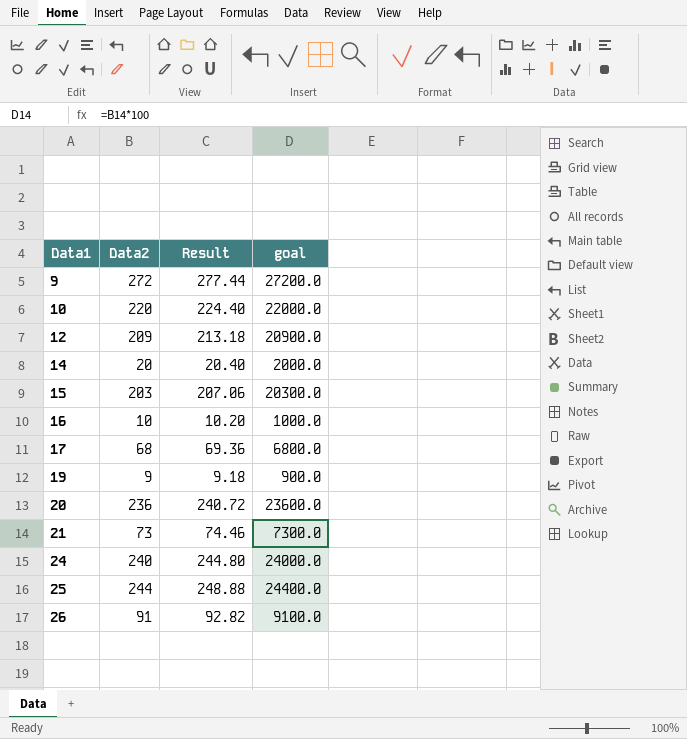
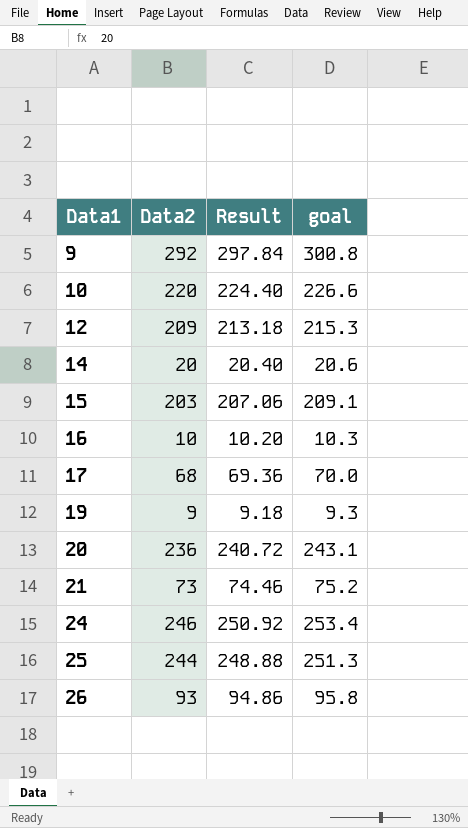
column goal | formula: [Data2] * 100 -> [Data2] * 1.03
9 | Data2: 272 -> 292
9 | Result: 277.44 -> 297.84
24 | Data2: 240 -> 246
24 | Result: 244.80 -> 250.92
26 | Data2: 91 -> 93
26 | Result: 92.82 -> 94.86

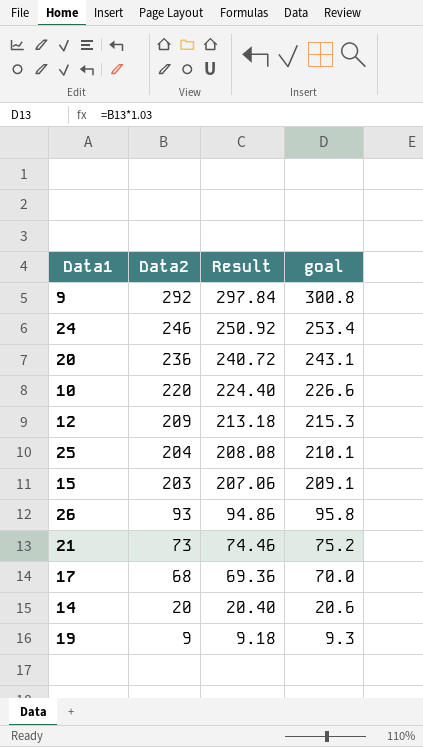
row order: Data1 ascending -> Data2 descending
row 16: 10 | 10.20 | 10.3 -> none
25 | Data2: 244 -> 204
25 | Result: 248.88 -> 208.08
25 | goal: 251.3 -> 210.1

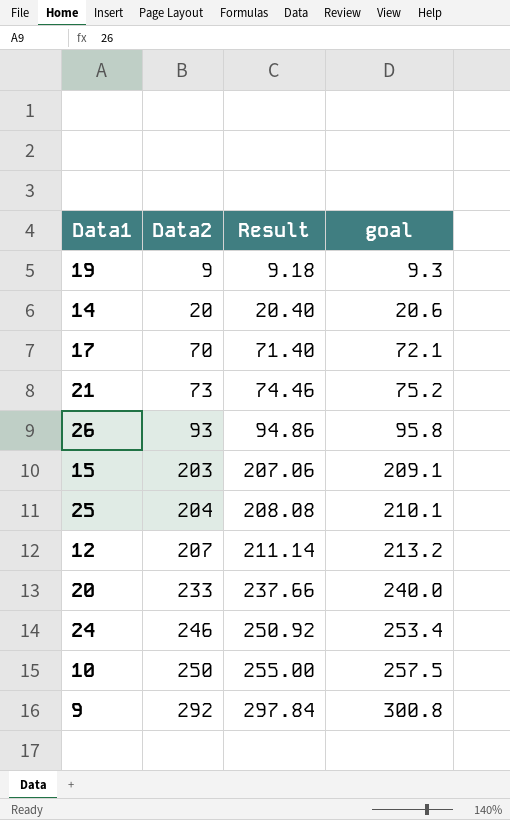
row order: Data2 descending -> Data2 ascending
17 | Data2: 68 -> 70
17 | Result: 69.36 -> 71.40
17 | goal: 70.0 -> 72.1
12 | Data2: 209 -> 207
12 | Result: 213.18 -> 211.14
12 | goal: 215.3 -> 213.2
20 | Data2: 236 -> 233
20 | Result: 240.72 -> 237.66
20 | goal: 243.1 -> 240.0
10 | Data2: 220 -> 250
10 | Result: 224.40 -> 255.00
10 | goal: 226.6 -> 257.5

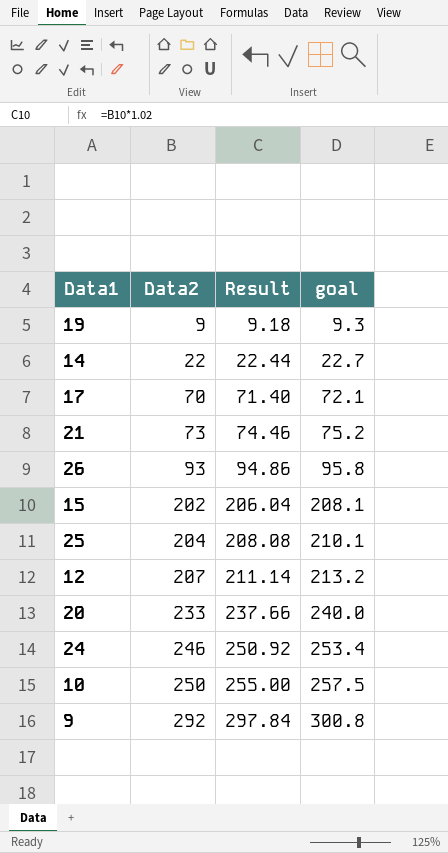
14 | Data2: 20 -> 22
14 | Result: 20.40 -> 22.44
14 | goal: 20.6 -> 22.7
15 | Data2: 203 -> 202
15 | Result: 207.06 -> 206.04
15 | goal: 209.1 -> 208.1

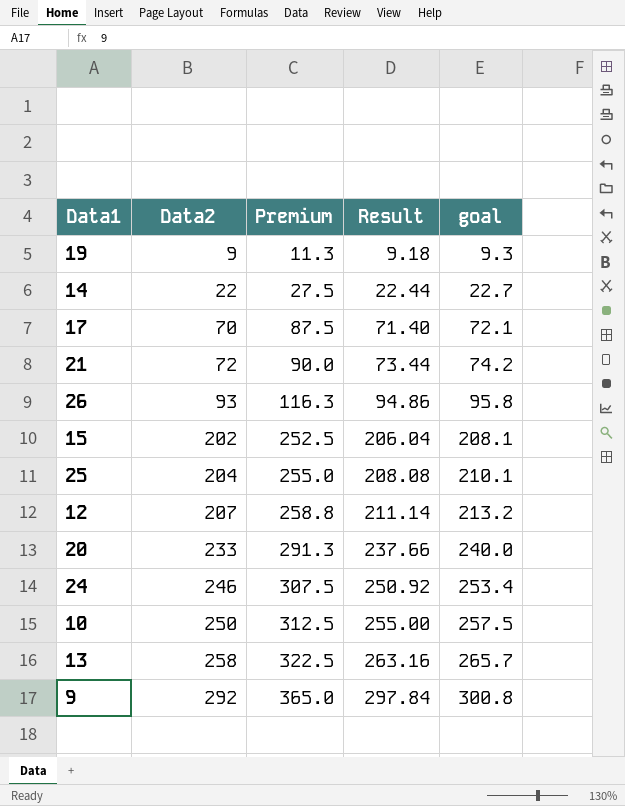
column Premium | formula: none -> [Data2] * 1.25
21 | Data2: 73 -> 72
21 | Result: 74.46 -> 73.44
21 | goal: 75.2 -> 74.2
row 13: none -> 258 | 322.5 | 263.16 | 265.7

